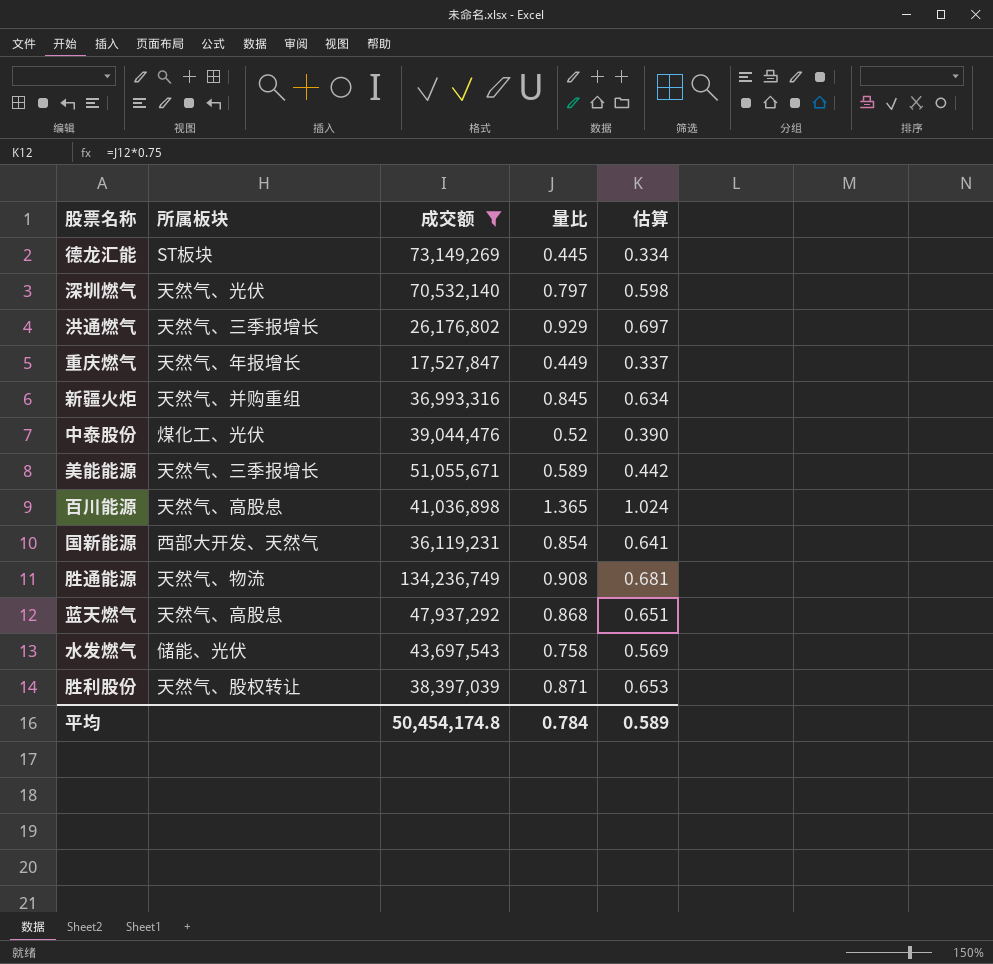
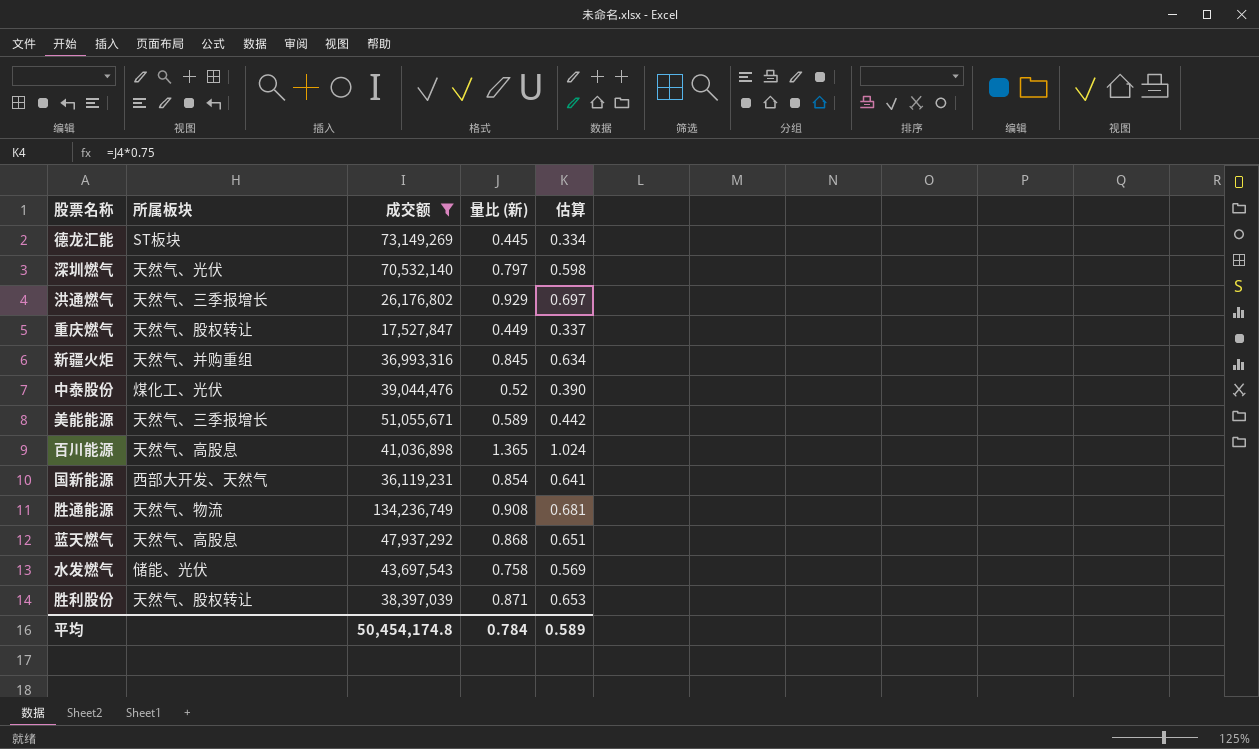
column name: 量比 -> 量比 (新)
重庆燃气 | 所属板块: 天然气、年报增长 -> 天然气、股权转让

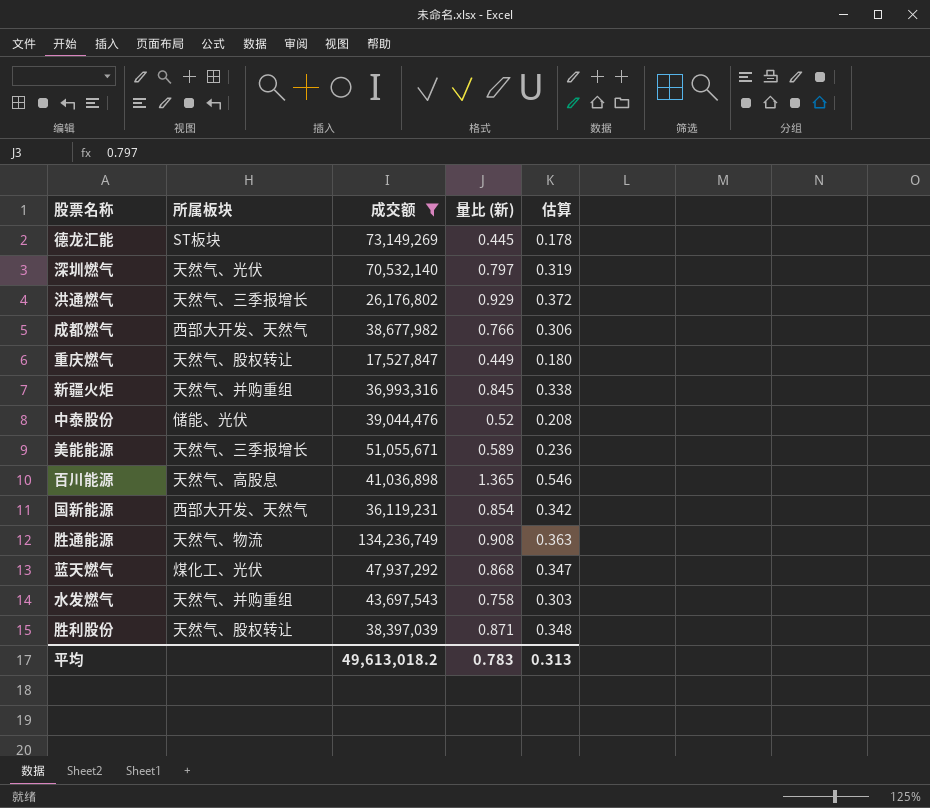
column 估算 | formula: [量比 (新)] * 0.75 -> [量比 (新)] * 0.4
row 成都燃气: none -> 西部大开发、天然气 | 38,677,982 | 0.766 | 0.306
中泰股份 | 所属板块: 煤化工、光伏 -> 储能、光伏
蓝天燃气 | 所属板块: 天然气、高股息 -> 煤化工、光伏
水发燃气 | 所属板块: 储能、光伏 -> 天然气、并购重组
平均 | 成交额: 50,454,174.8 -> 49,613,018.2
平均 | 量比 (新): 0.784 -> 0.783
平均 | 估算: 0.589 -> 0.313

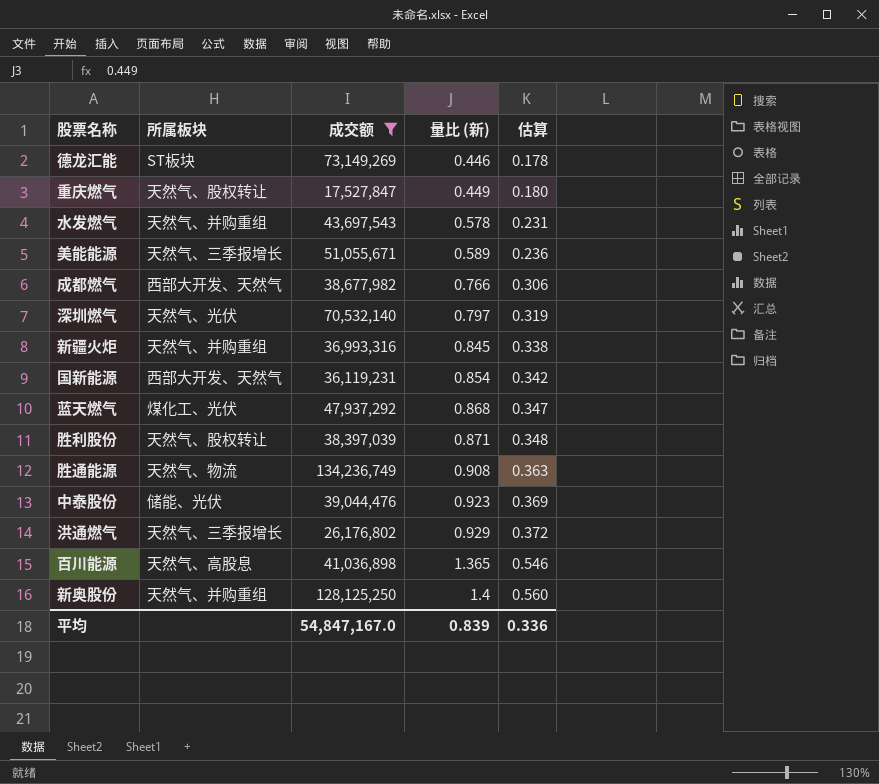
row order: none -> 量比 (新) ascending
德龙汇能 | 量比 (新): 0.445 -> 0.446
水发燃气 | 量比 (新): 0.758 -> 0.578
水发燃气 | 估算: 0.303 -> 0.231
中泰股份 | 量比 (新): 0.52 -> 0.923
中泰股份 | 估算: 0.208 -> 0.369
row 新奥股份: none -> 天然气、并购重组 | 128,125,250 | 1.4 | 0.560
平均 | 成交额: 49,613,018.2 -> 54,847,167.0
平均 | 量比 (新): 0.783 -> 0.839
平均 | 估算: 0.313 -> 0.336

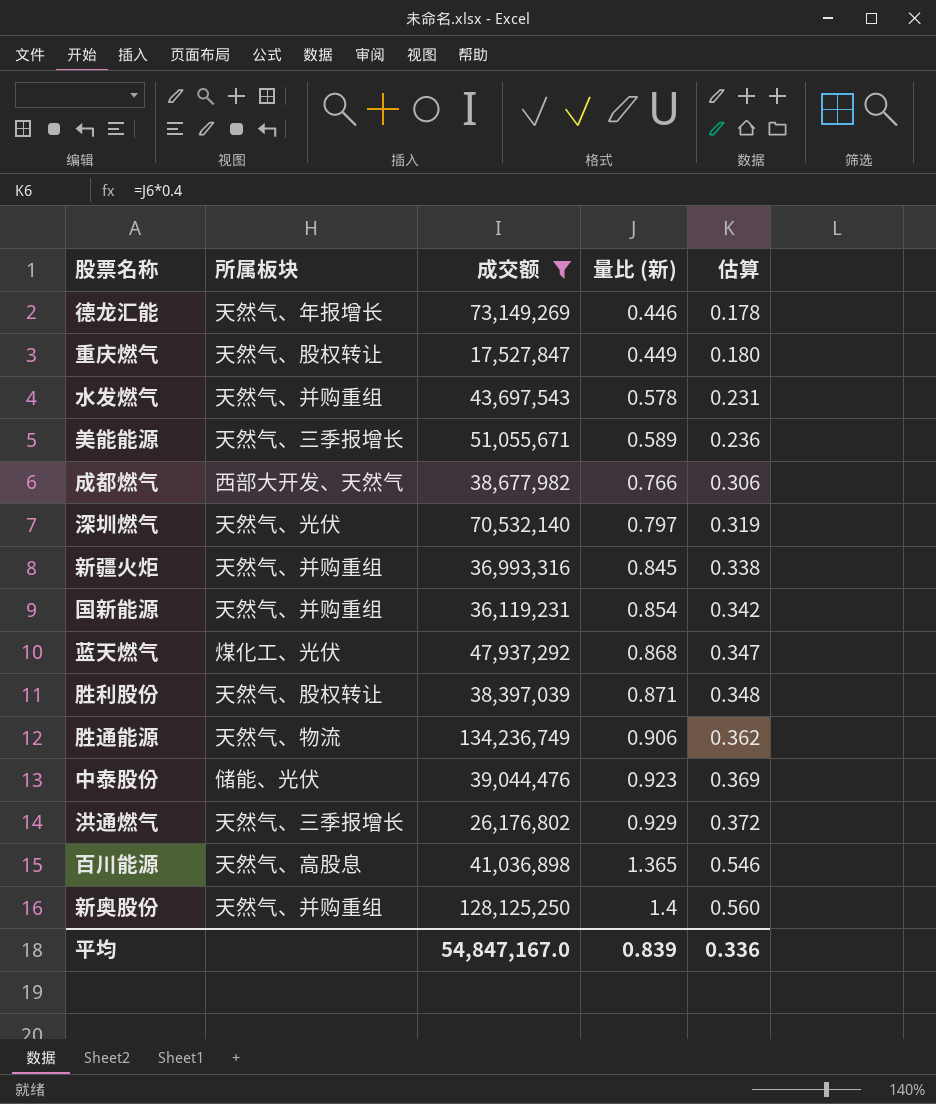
德龙汇能 | 所属板块: ST板块 -> 天然气、年报增长
国新能源 | 所属板块: 西部大开发、天然气 -> 天然气、并购重组
胜通能源 | 量比 (新): 0.908 -> 0.906
胜通能源 | 估算: 0.363 -> 0.362

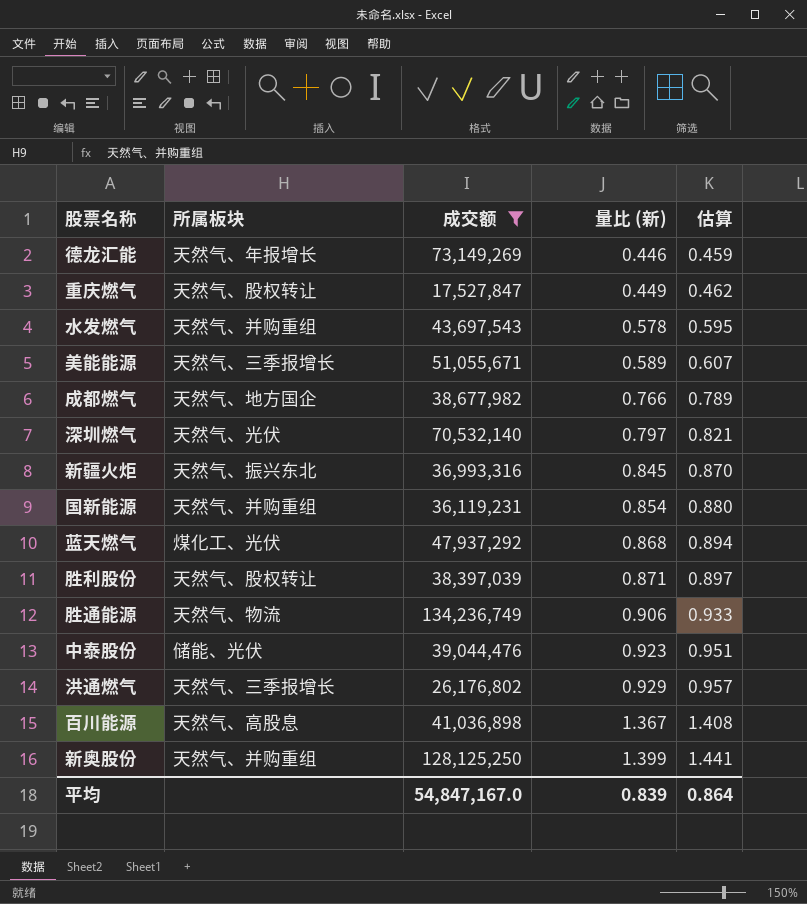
column 估算 | formula: [量比 (新)] * 0.4 -> [量比 (新)] * 1.03
成都燃气 | 所属板块: 西部大开发、天然气 -> 天然气、地方国企
新疆火炬 | 所属板块: 天然气、并购重组 -> 天然气、振兴东北
百川能源 | 量比 (新): 1.365 -> 1.367
新奥股份 | 量比 (新): 1.4 -> 1.399
平均 | 估算: 0.336 -> 0.864

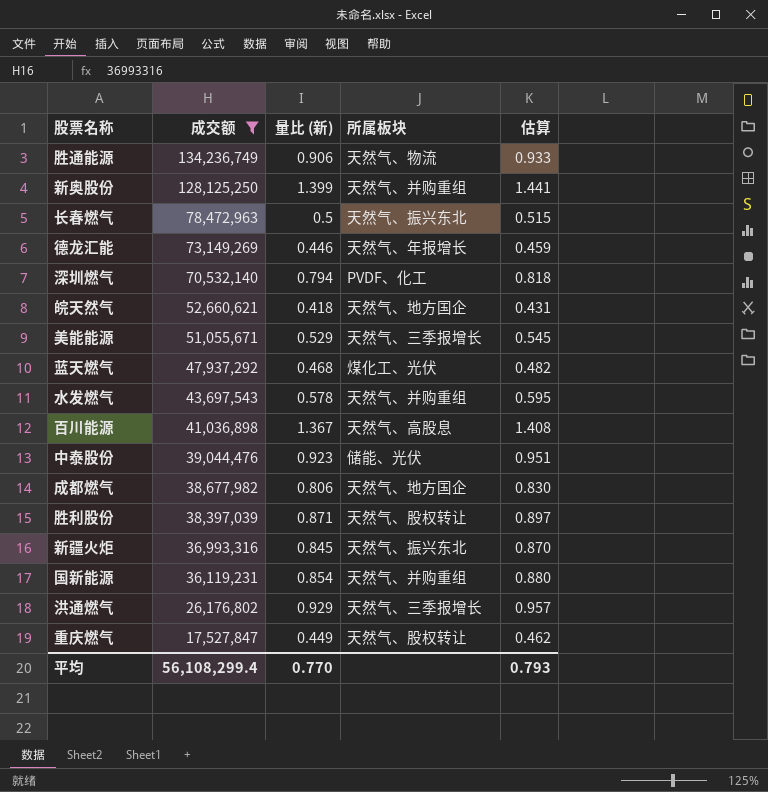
row order: 量比 (新) ascending -> 成交额 descending
column 所属板块 | position: 2 -> 4
row 长春燃气: none -> 78,472,963 | 0.5 | 天然气、振兴东北 | 0.515
深圳燃气 | 量比 (新): 0.797 -> 0.794
深圳燃气 | 所属板块: 天然气、光伏 -> PVDF、化工
深圳燃气 | 估算: 0.821 -> 0.818
row 皖天然气: none -> 52,660,621 | 0.418 | 天然气、地方国企 | 0.431
美能能源 | 量比 (新): 0.589 -> 0.529
美能能源 | 估算: 0.607 -> 0.545
蓝天燃气 | 量比 (新): 0.868 -> 0.468
蓝天燃气 | 估算: 0.894 -> 0.482
成都燃气 | 量比 (新): 0.766 -> 0.806
成都燃气 | 估算: 0.789 -> 0.830
平均 | 成交额: 54,847,167.0 -> 56,108,299.4
平均 | 量比 (新): 0.839 -> 0.770
平均 | 估算: 0.864 -> 0.793

